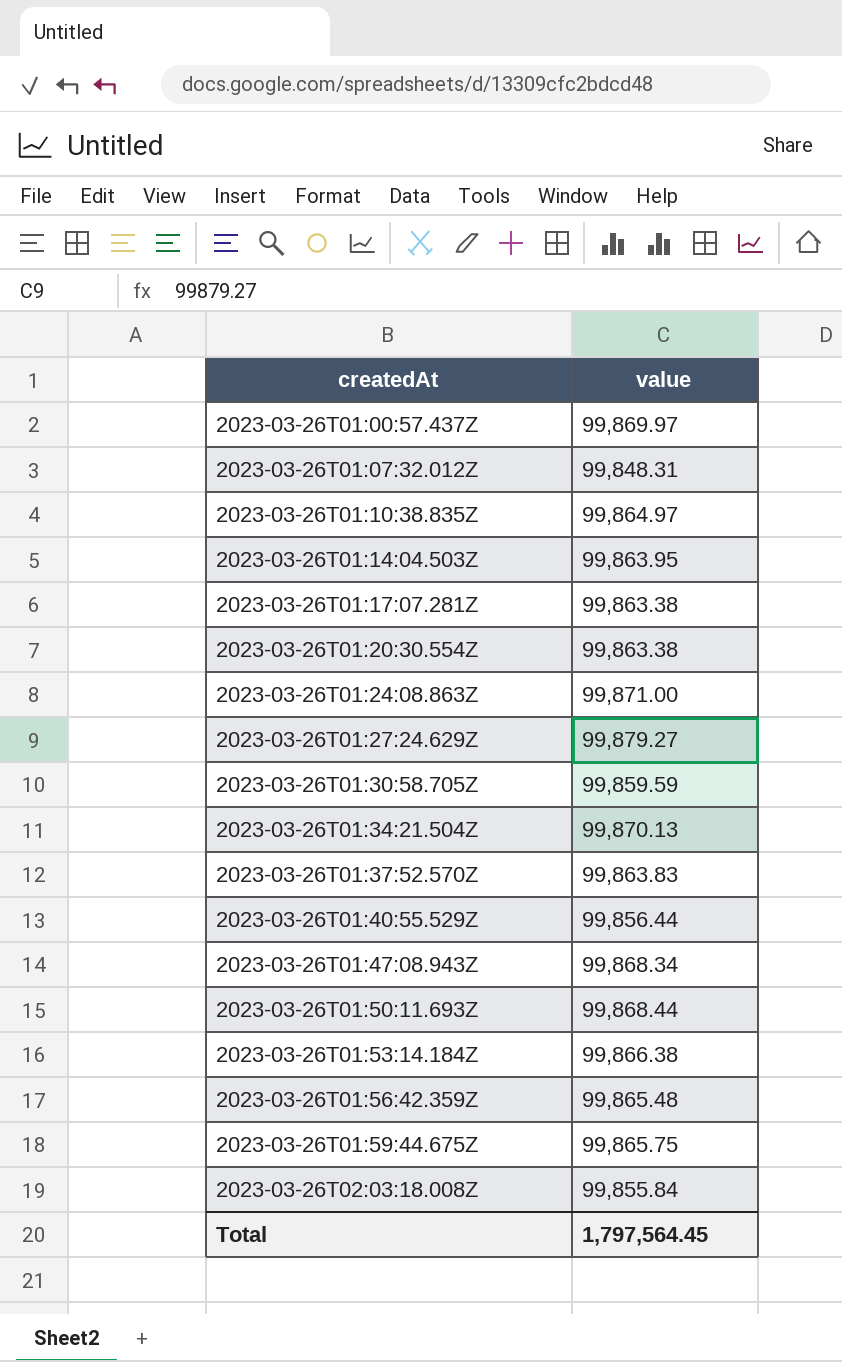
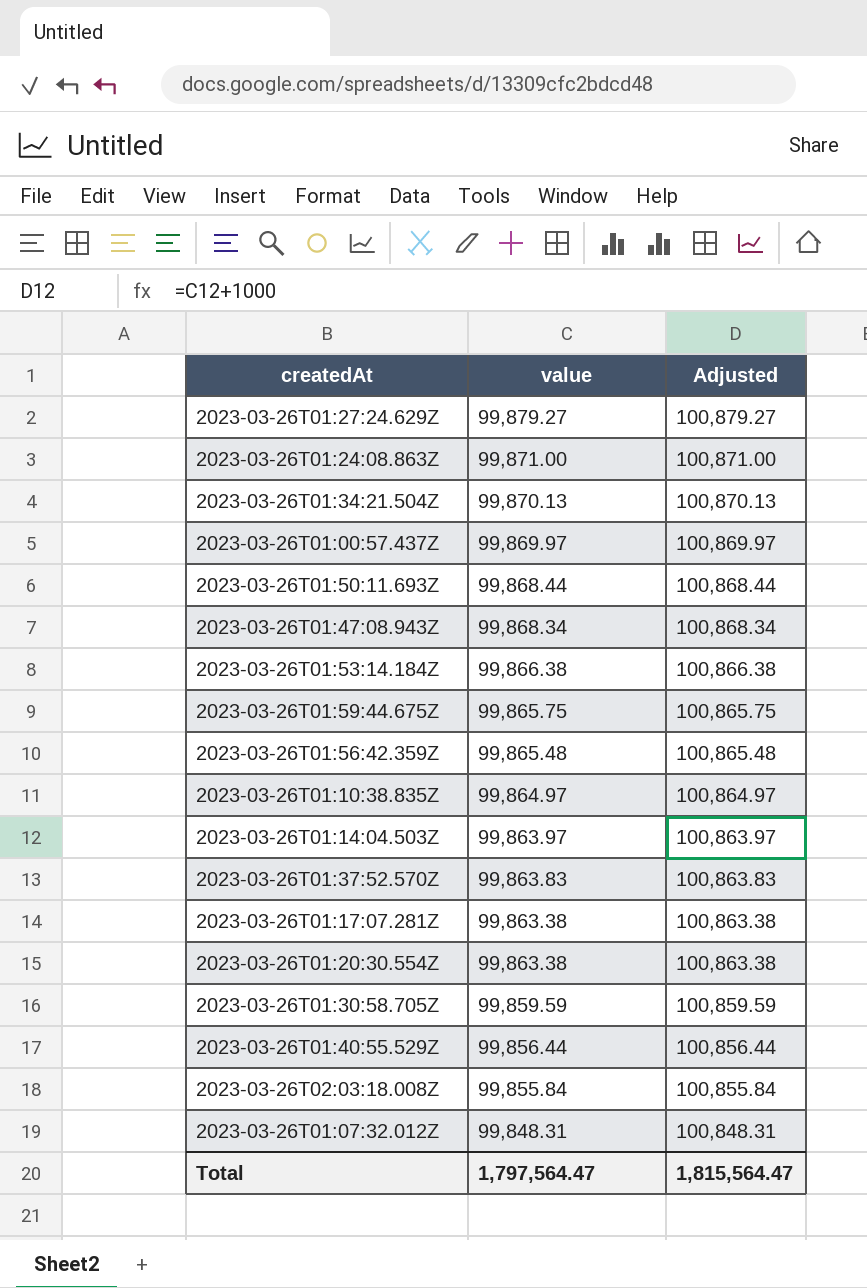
row order: createdAt ascending -> value descending
column Adjusted | formula: none -> [value] + 1000
2023-03-26T01:14:04.503Z | value: 99,863.95 -> 99,863.97
Total | value: 1,797,564.45 -> 1,797,564.47

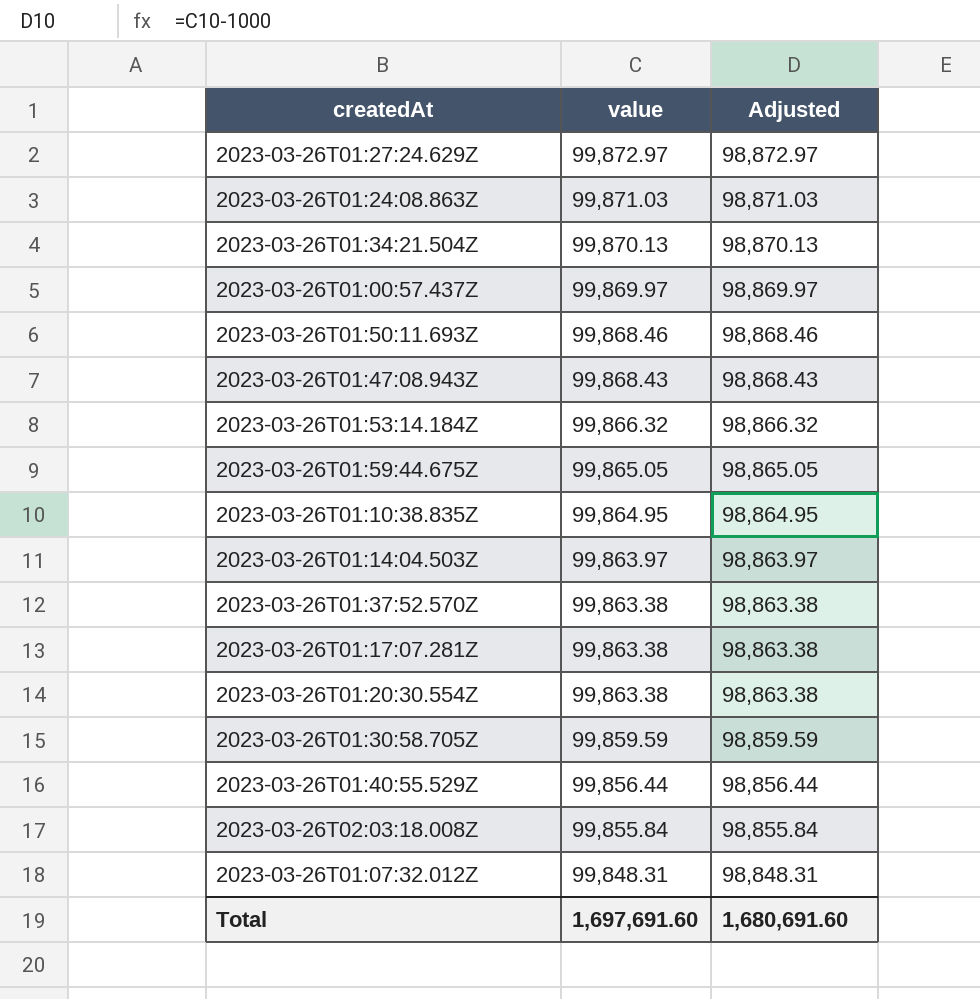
column Adjusted | formula: [value] + 1000 -> [value] - 1000
row 2023-03-26T01:56:42.359Z: 99,865.48 | 100,865.48 -> none
2023-03-26T01:27:24.629Z | value: 99,879.27 -> 99,872.97
2023-03-26T01:24:08.863Z | value: 99,871.00 -> 99,871.03
2023-03-26T01:50:11.693Z | value: 99,868.44 -> 99,868.46
2023-03-26T01:47:08.943Z | value: 99,868.34 -> 99,868.43
2023-03-26T01:53:14.184Z | value: 99,866.38 -> 99,866.32
2023-03-26T01:59:44.675Z | value: 99,865.75 -> 99,865.05
2023-03-26T01:10:38.835Z | value: 99,864.97 -> 99,864.95
2023-03-26T01:37:52.570Z | value: 99,863.83 -> 99,863.38
Total | value: 1,797,564.47 -> 1,697,691.60
Total | Adjusted: 1,815,564.47 -> 1,680,691.60

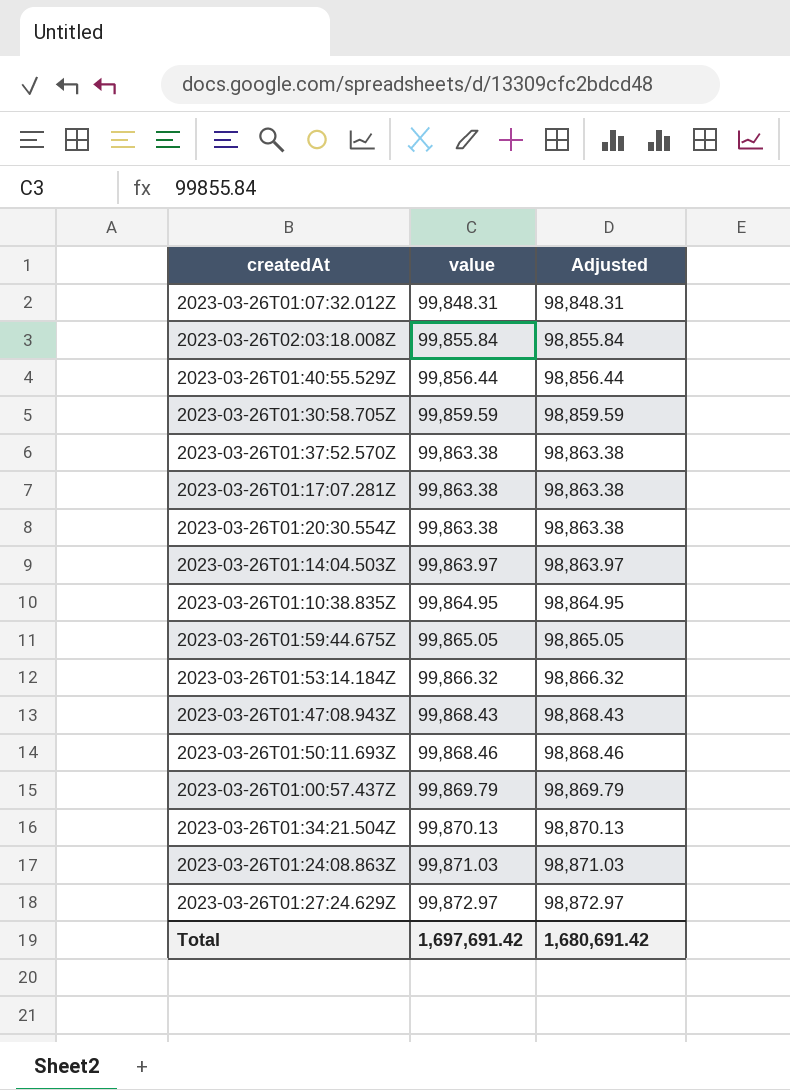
row order: value descending -> value ascending
2023-03-26T01:00:57.437Z | value: 99,869.97 -> 99,869.79
2023-03-26T01:00:57.437Z | Adjusted: 98,869.97 -> 98,869.79
Total | value: 1,697,691.60 -> 1,697,691.42
Total | Adjusted: 1,680,691.60 -> 1,680,691.42

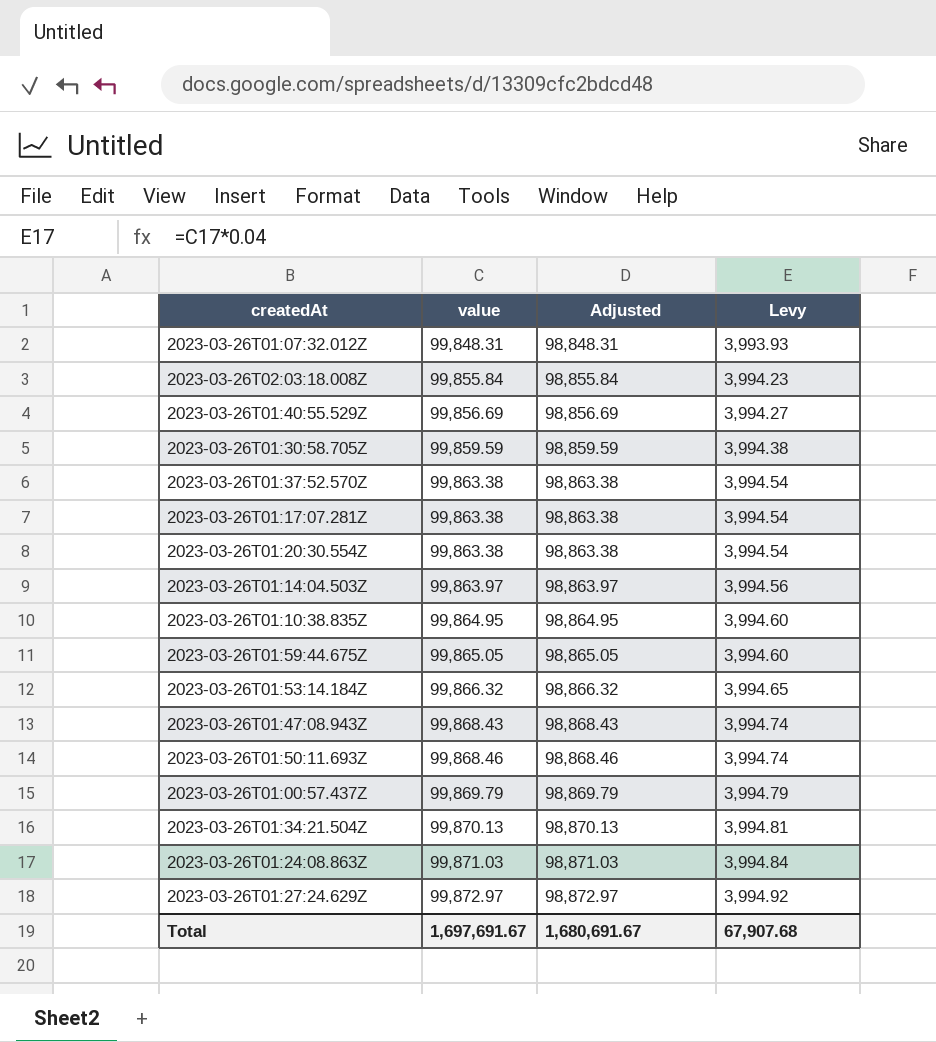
column Levy | formula: none -> [value] * 0.04
2023-03-26T01:40:55.529Z | value: 99,856.44 -> 99,856.69
2023-03-26T01:40:55.529Z | Adjusted: 98,856.44 -> 98,856.69
Total | value: 1,697,691.42 -> 1,697,691.67
Total | Adjusted: 1,680,691.42 -> 1,680,691.67

